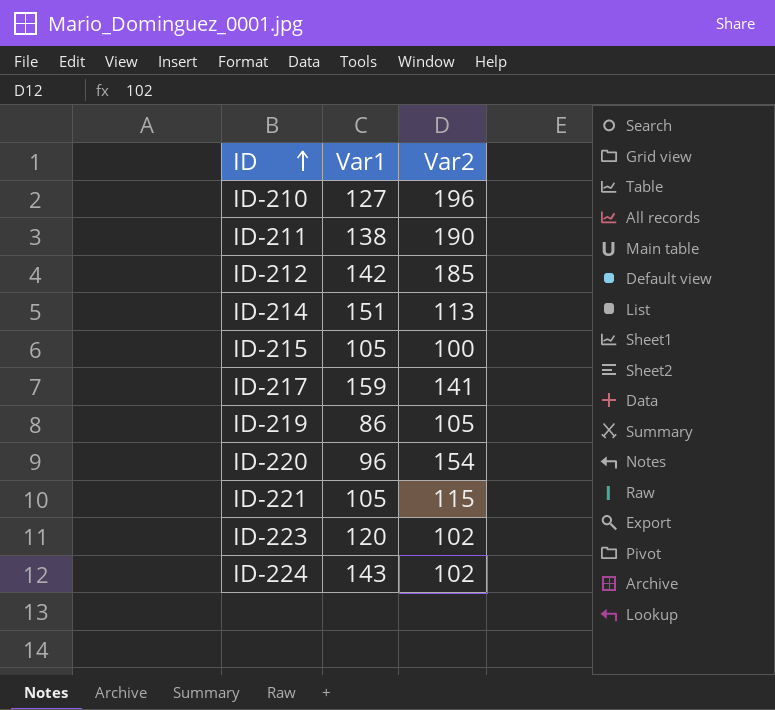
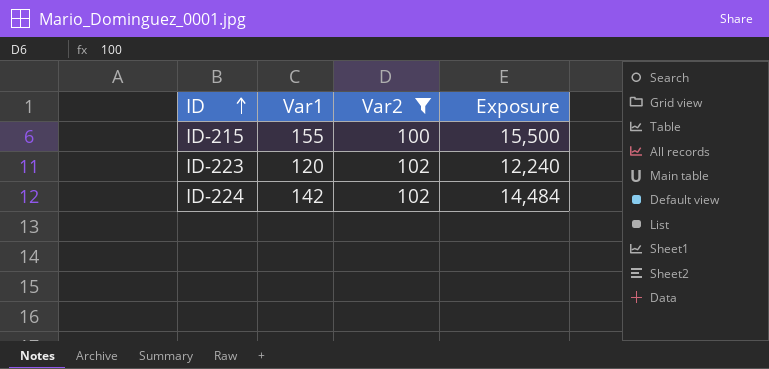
filter: none -> Var2 <= 102
column Exposure | formula: none -> [Var1] * [Var2]
ID-215 | Var1: 105 -> 155
ID-224 | Var1: 143 -> 142

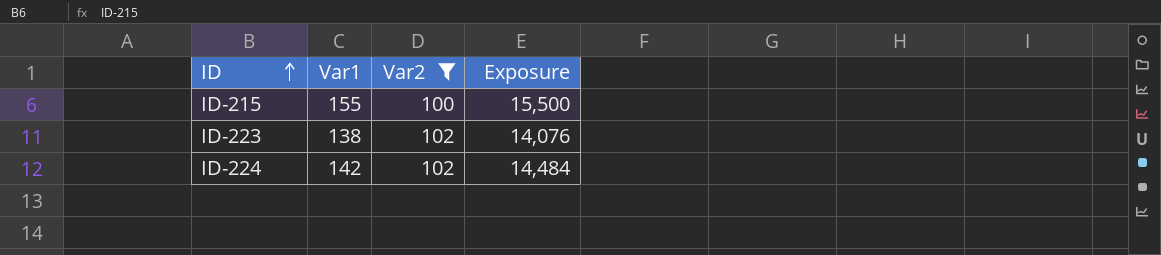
ID-223 | Var1: 120 -> 138
ID-223 | Exposure: 12,240 -> 14,076

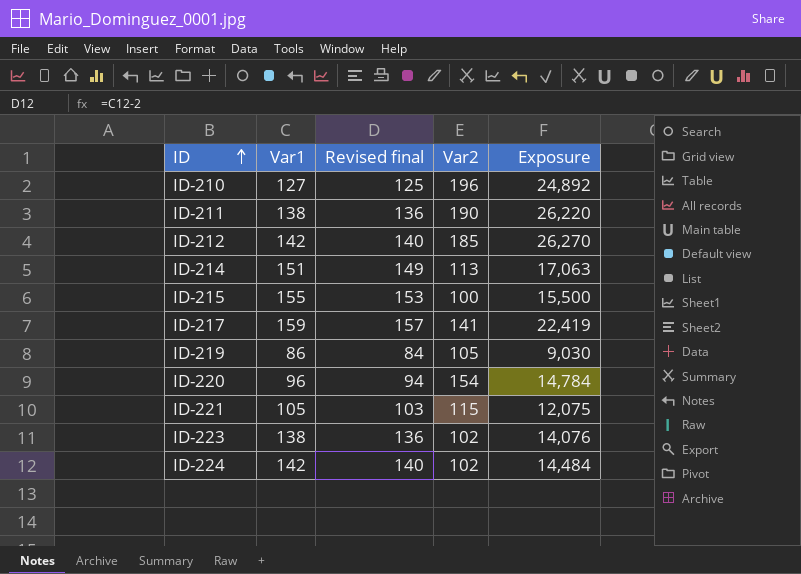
filter: Var2 <= 102 -> none
column Revised final | formula: none -> [Var1] - 2

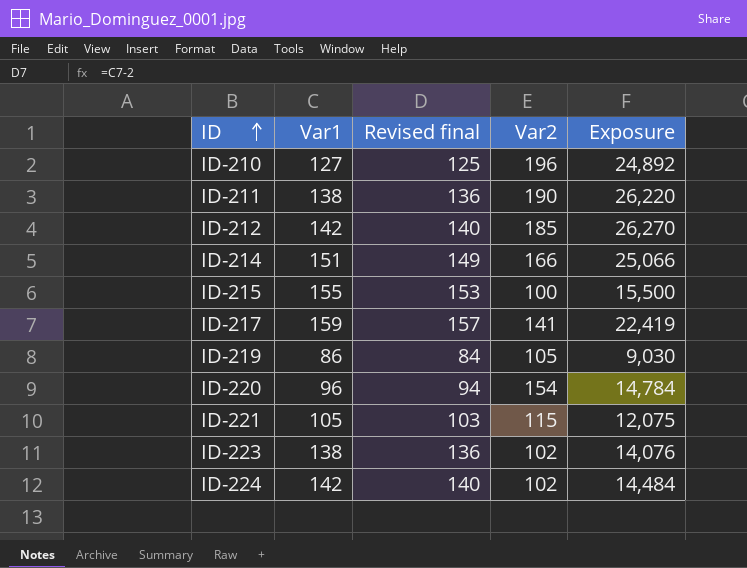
ID-214 | Var2: 113 -> 166
ID-214 | Exposure: 17,063 -> 25,066

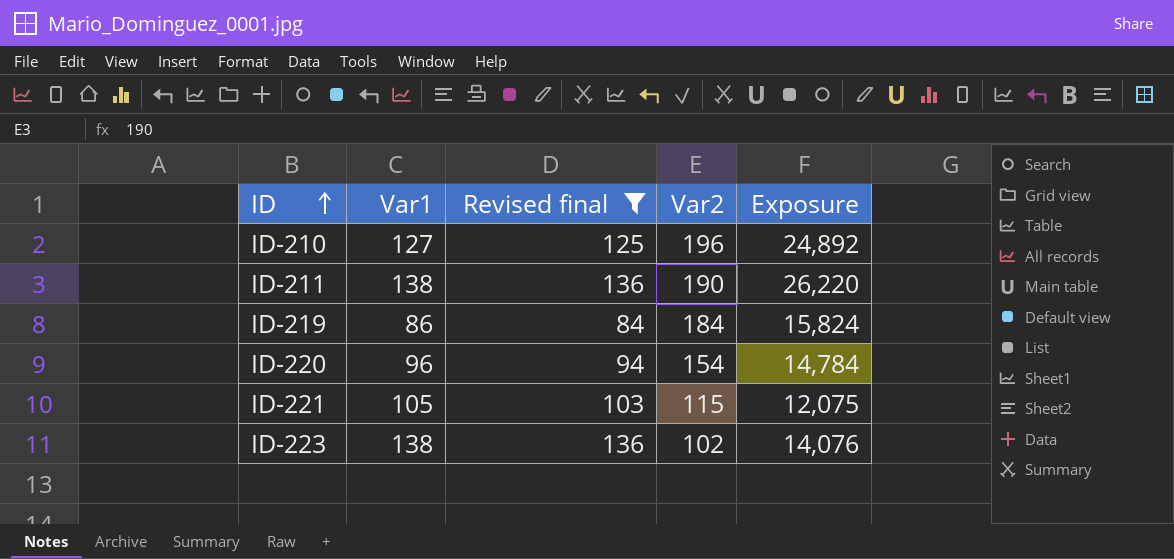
filter: none -> Revised final <= 136
ID-219 | Var2: 105 -> 184
ID-219 | Exposure: 9,030 -> 15,824

